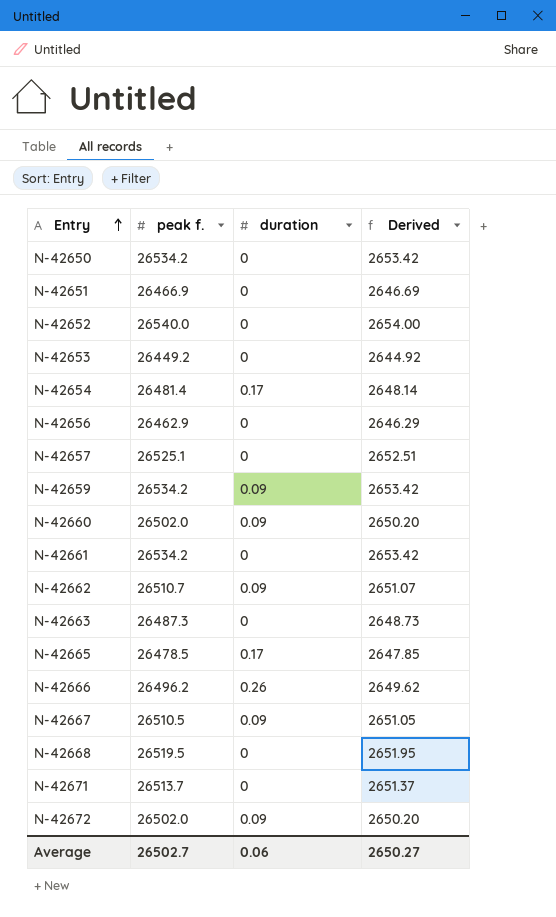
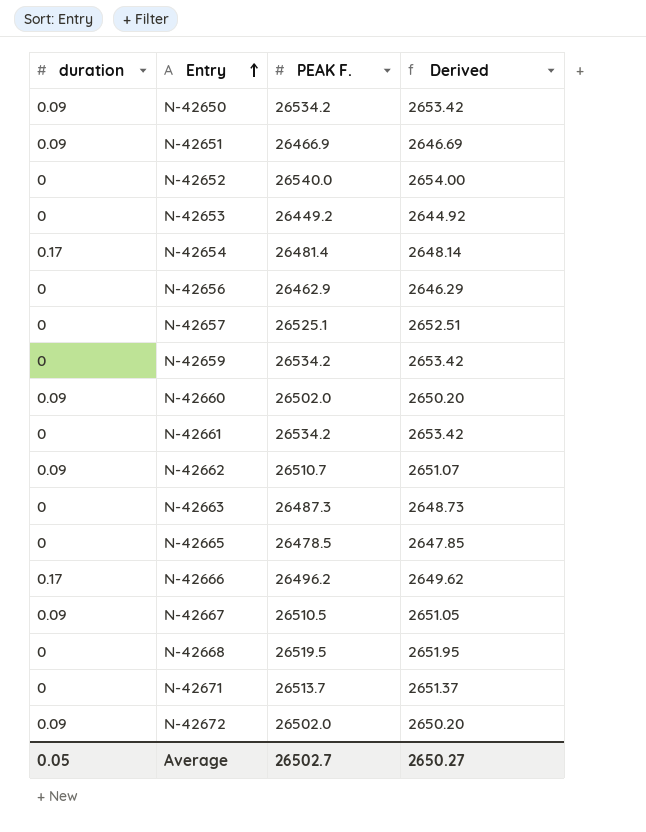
column duration | position: 3 -> 1
column name: peak f. -> PEAK F.
N-42650 | duration: 0 -> 0.09
N-42651 | duration: 0 -> 0.09
N-42659 | duration: 0.09 -> 0
N-42665 | duration: 0.17 -> 0
N-42666 | duration: 0.26 -> 0.17
Average | duration: 0.06 -> 0.05

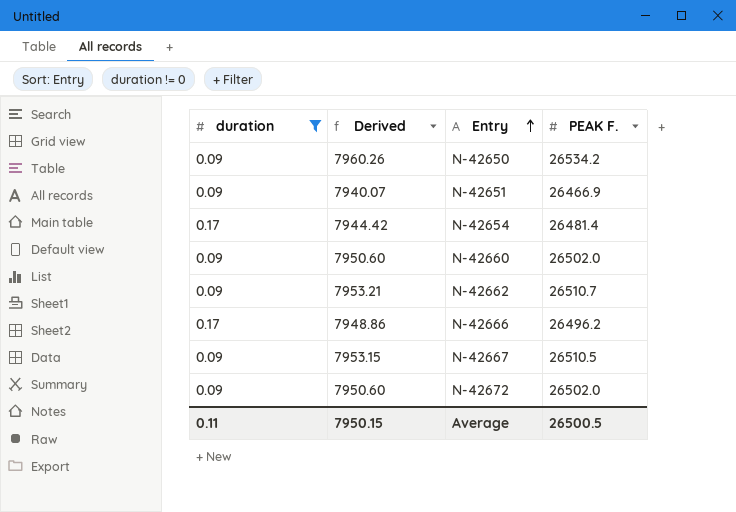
filter: none -> duration != 0
column Derived | formula: [PEAK F.] * 0.1 -> [PEAK F.] * 0.3
column Derived | position: 4 -> 2
Average | duration: 0.05 -> 0.11
Average | Derived: 2650.27 -> 7950.15
Average | PEAK F.: 26502.7 -> 26500.5

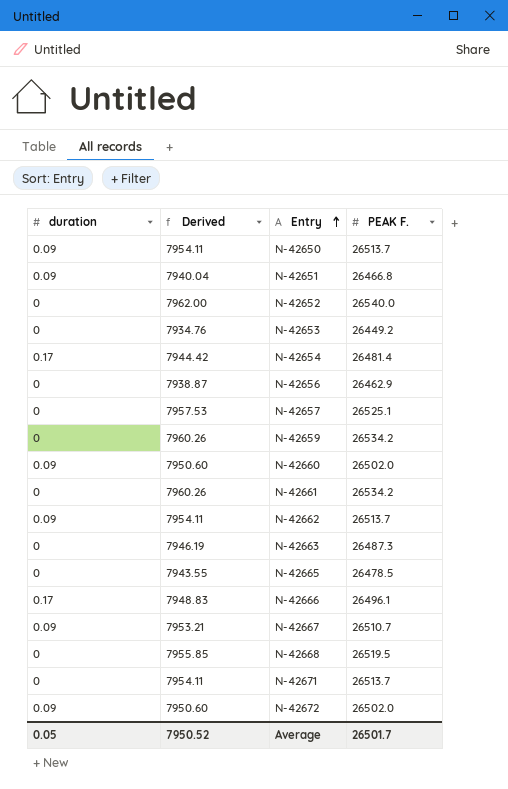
filter: duration != 0 -> none
N-42650 | Derived: 7960.26 -> 7954.11
N-42650 | PEAK F.: 26534.2 -> 26513.7
N-42651 | Derived: 7940.07 -> 7940.04
N-42651 | PEAK F.: 26466.9 -> 26466.8
N-42662 | Derived: 7953.21 -> 7954.11
N-42662 | PEAK F.: 26510.7 -> 26513.7
N-42666 | Derived: 7948.86 -> 7948.83
N-42666 | PEAK F.: 26496.2 -> 26496.1
N-42667 | Derived: 7953.15 -> 7953.21
N-42667 | PEAK F.: 26510.5 -> 26510.7
Average | duration: 0.11 -> 0.05
Average | Derived: 7950.15 -> 7950.52
Average | PEAK F.: 26500.5 -> 26501.7

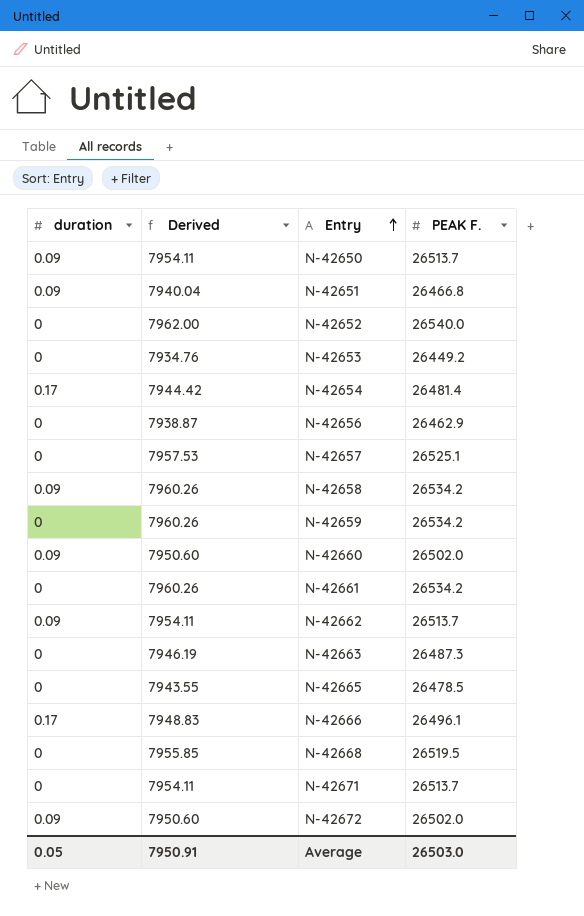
row N-42667: 0.09 | 7953.21 | 26510.7 -> none
row N-42658: none -> 0.09 | 7960.26 | 26534.2
Average | Derived: 7950.52 -> 7950.91
Average | PEAK F.: 26501.7 -> 26503.0

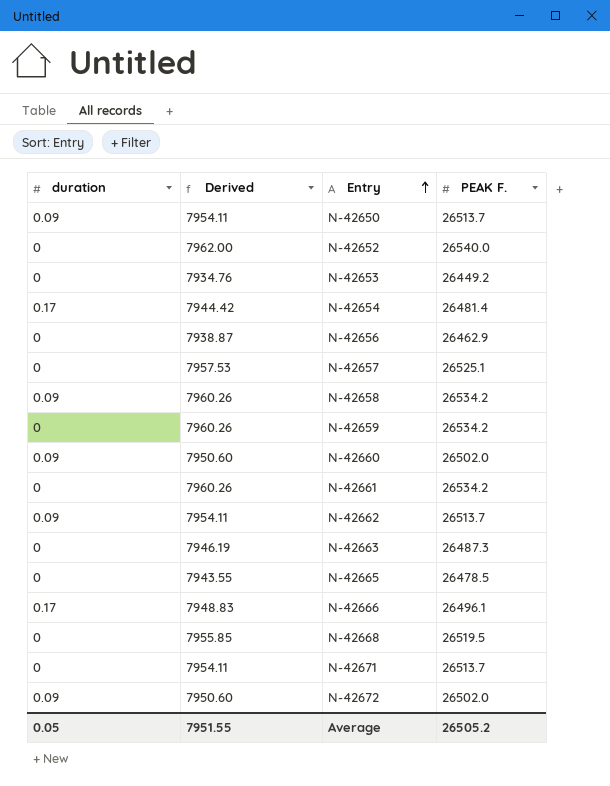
row N-42651: 0.09 | 7940.04 | 26466.8 -> none
Average | Derived: 7950.91 -> 7951.55
Average | PEAK F.: 26503.0 -> 26505.2

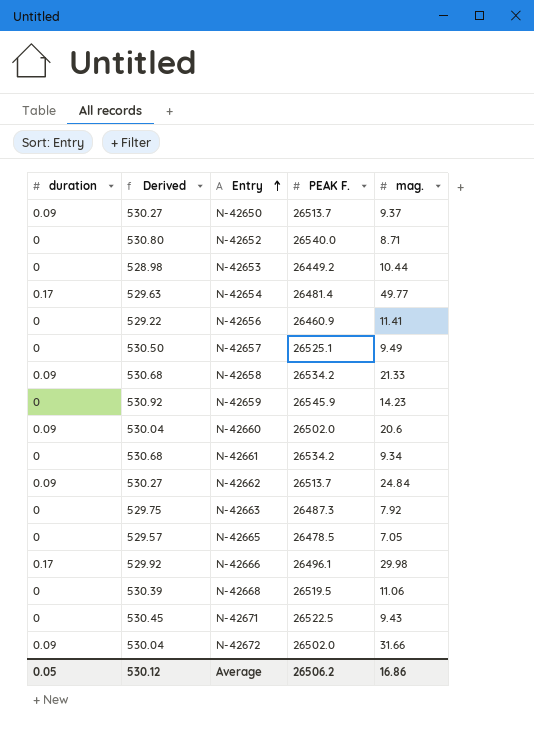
column Derived | formula: [PEAK F.] * 0.3 -> [PEAK F.] * 0.02
column mag. | position: none -> 5
N-42656 | PEAK F.: 26462.9 -> 26460.9
N-42659 | PEAK F.: 26534.2 -> 26545.9
N-42671 | PEAK F.: 26513.7 -> 26522.5
Average | Derived: 7951.55 -> 530.12
Average | PEAK F.: 26505.2 -> 26506.2

